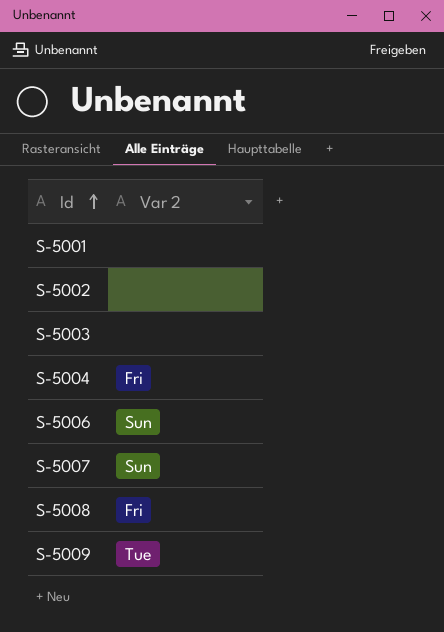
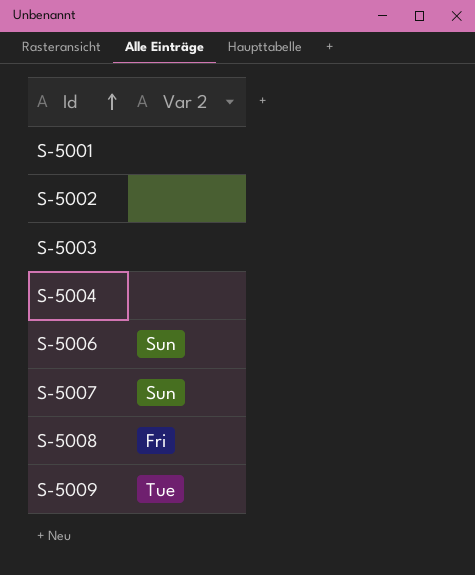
S-5004 | Var 2: Fri -> none

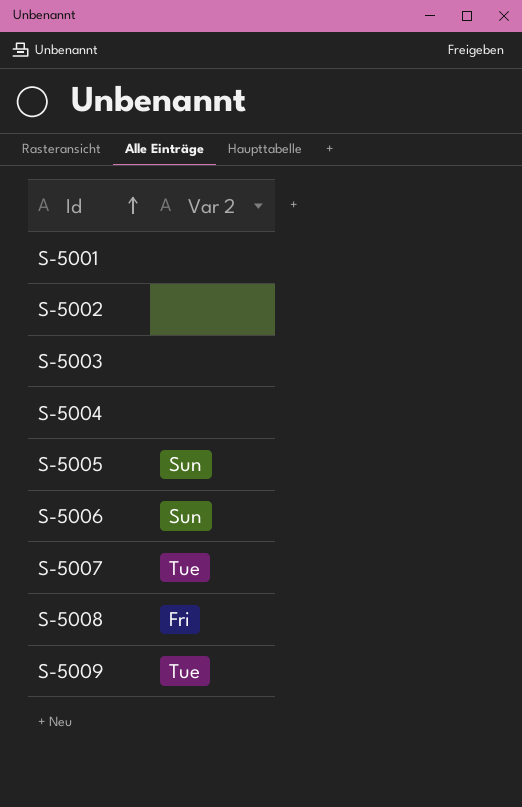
row S-5005: none -> Sun
S-5007 | Var 2: Sun -> Tue

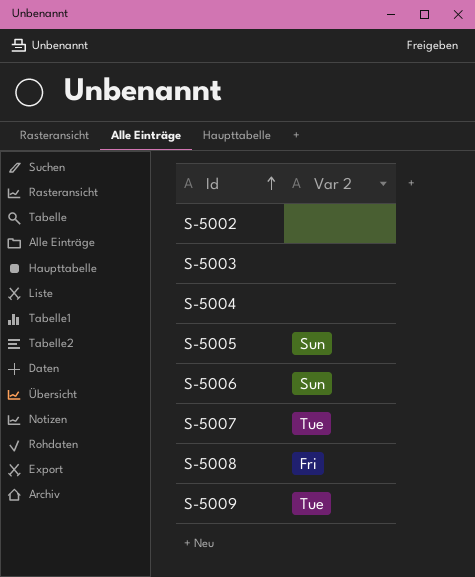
row S-5001: none -> none

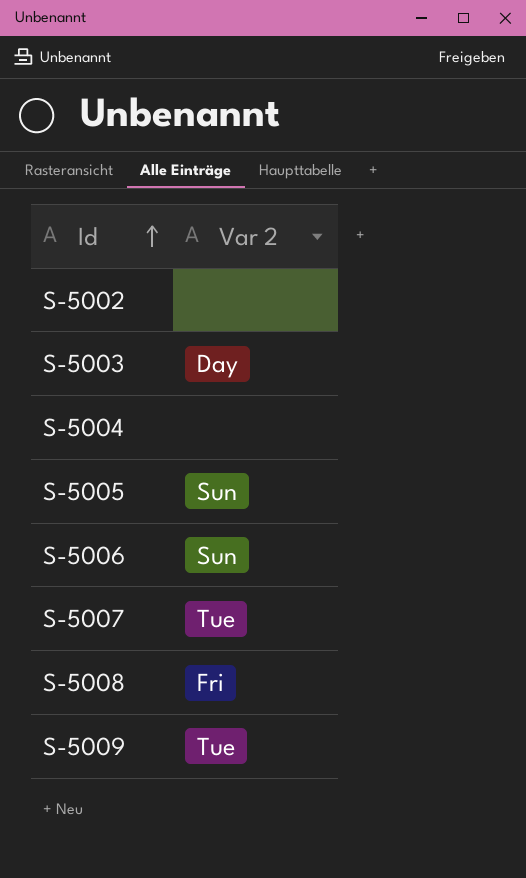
S-5003 | Var 2: none -> Day

